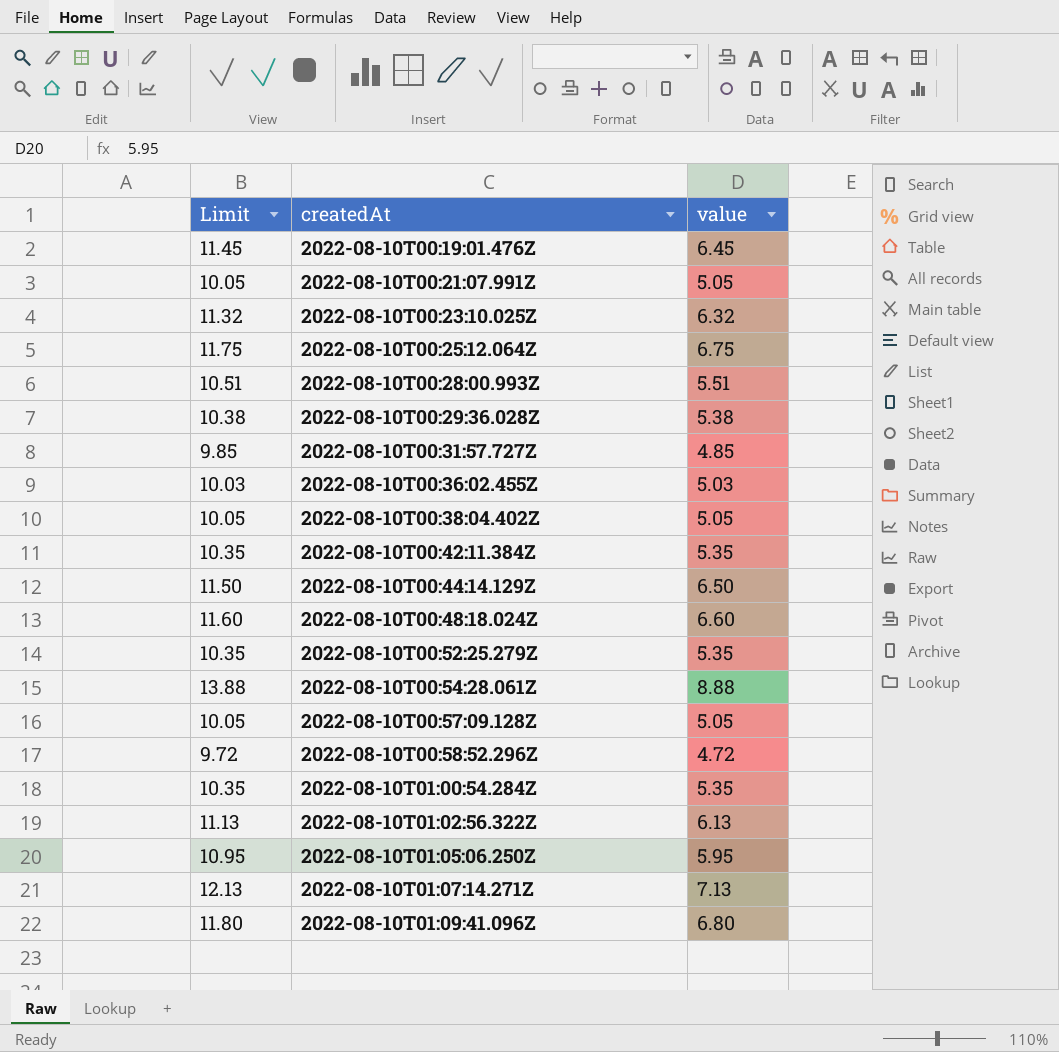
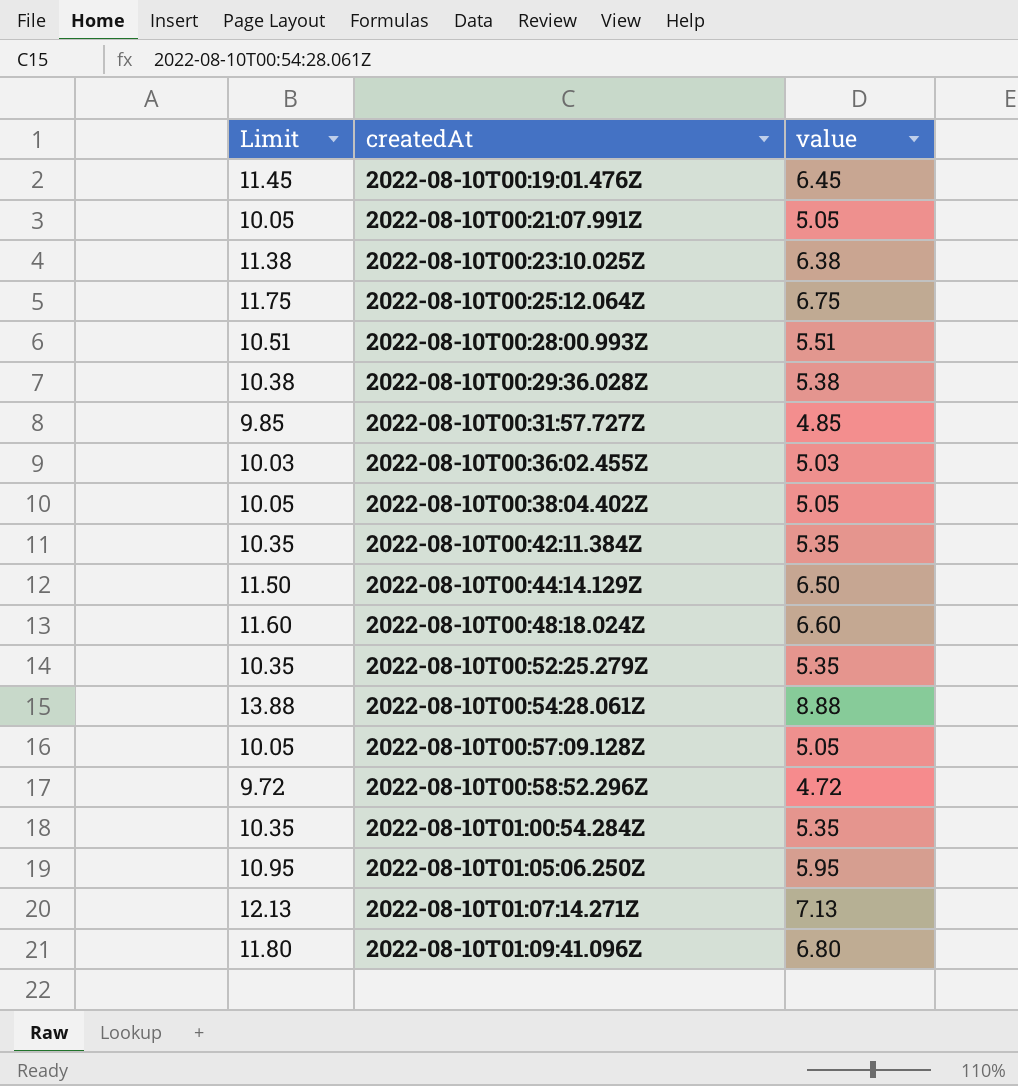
row 2022-08-10T01:02:56.322Z: 11.13 | 6.13 -> none
2022-08-10T00:23:10.025Z | Limit: 11.32 -> 11.38
2022-08-10T00:23:10.025Z | value: 6.32 -> 6.38

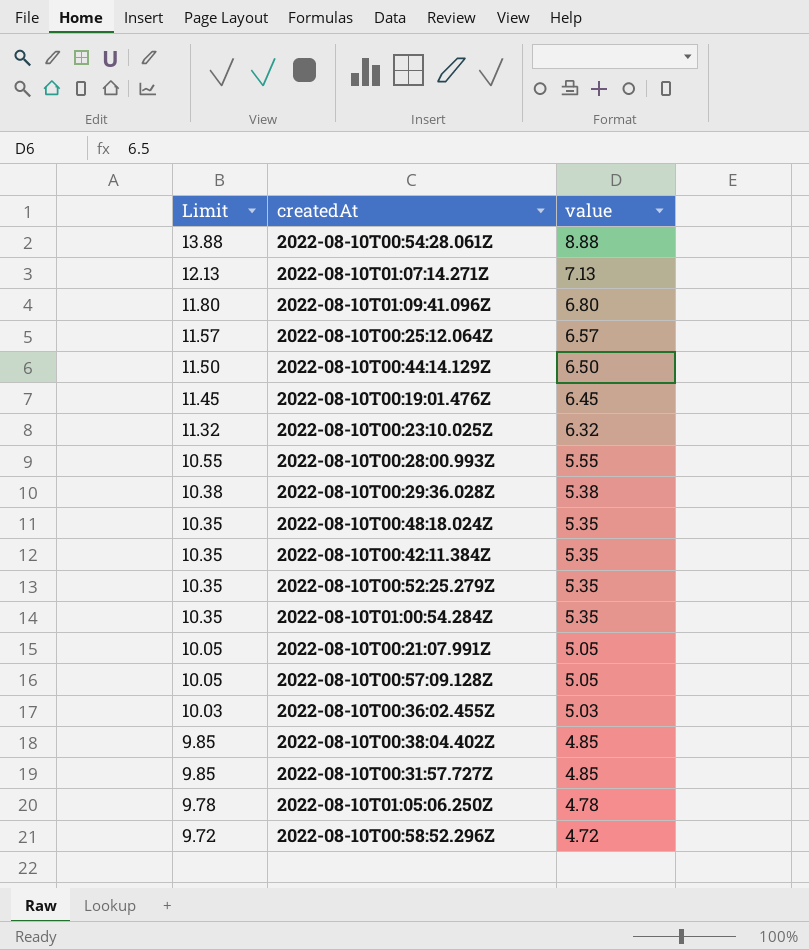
row order: createdAt ascending -> Limit descending
2022-08-10T00:25:12.064Z | Limit: 11.75 -> 11.57
2022-08-10T00:25:12.064Z | value: 6.75 -> 6.57
2022-08-10T00:23:10.025Z | Limit: 11.38 -> 11.32
2022-08-10T00:23:10.025Z | value: 6.38 -> 6.32
2022-08-10T00:28:00.993Z | Limit: 10.51 -> 10.55
2022-08-10T00:28:00.993Z | value: 5.51 -> 5.55
2022-08-10T00:48:18.024Z | Limit: 11.60 -> 10.35
2022-08-10T00:48:18.024Z | value: 6.60 -> 5.35
2022-08-10T00:38:04.402Z | Limit: 10.05 -> 9.85
2022-08-10T00:38:04.402Z | value: 5.05 -> 4.85
2022-08-10T01:05:06.250Z | Limit: 10.95 -> 9.78
2022-08-10T01:05:06.250Z | value: 5.95 -> 4.78

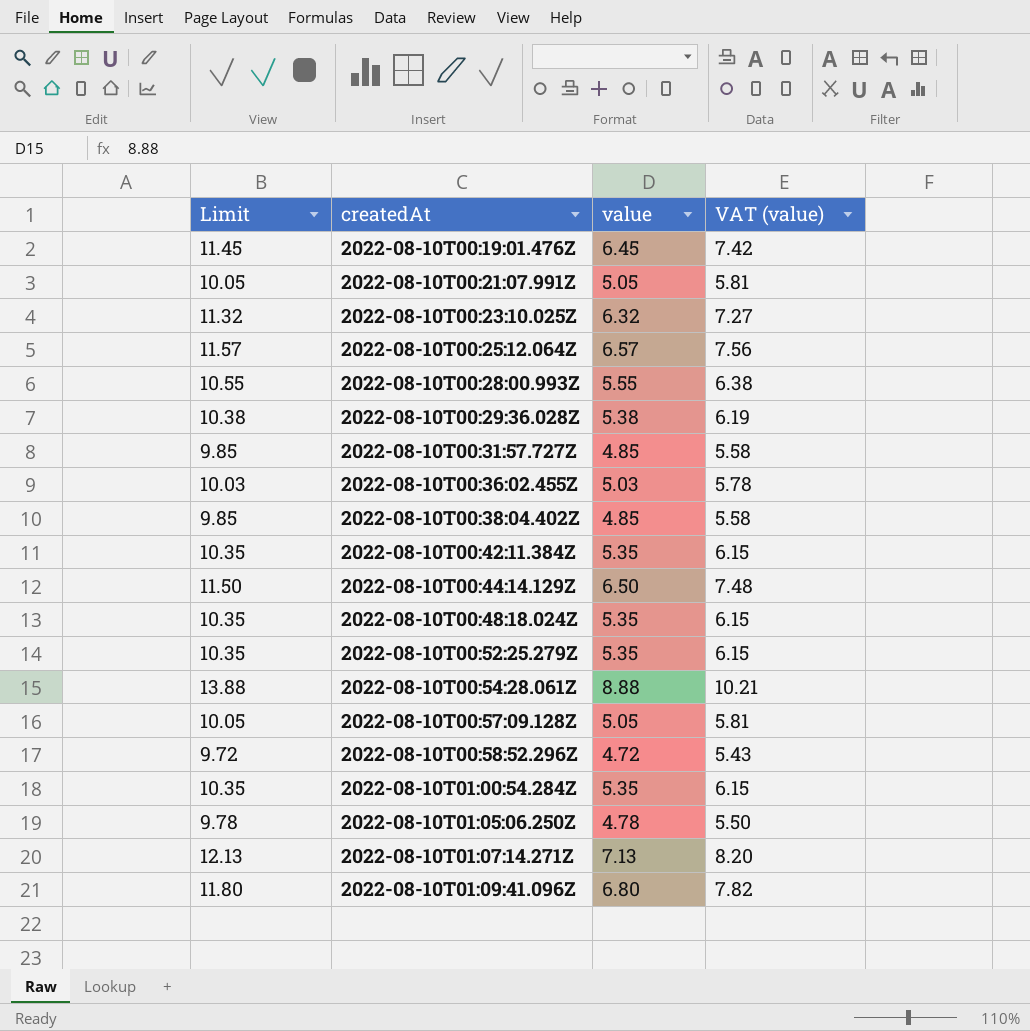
row order: Limit descending -> createdAt ascending
column VAT (value) | formula: none -> [value] * 1.15

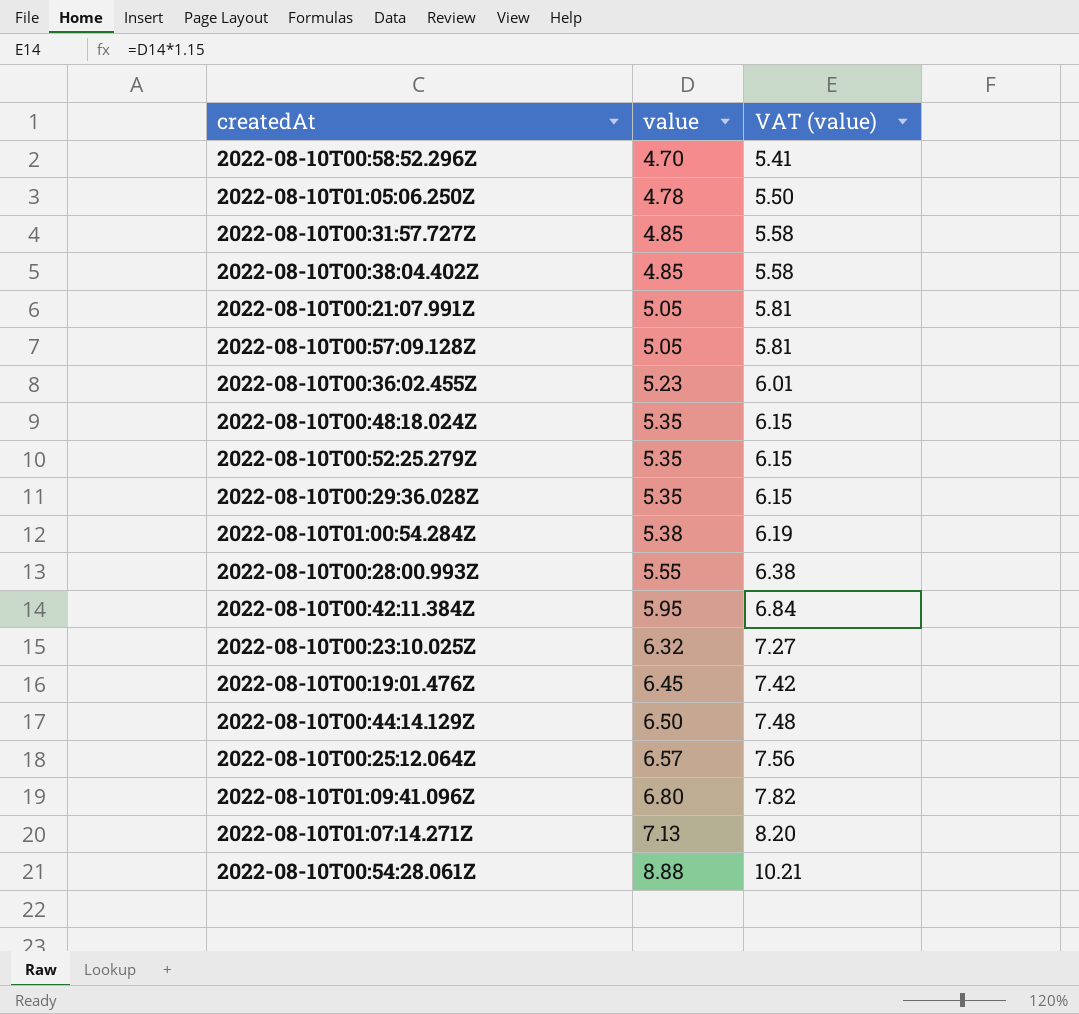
row order: createdAt ascending -> value ascending
column Limit | formula: [value] + 5 -> none
2022-08-10T00:58:52.296Z | value: 4.72 -> 4.70
2022-08-10T00:58:52.296Z | VAT (value): 5.43 -> 5.41
2022-08-10T00:36:02.455Z | value: 5.03 -> 5.23
2022-08-10T00:36:02.455Z | VAT (value): 5.78 -> 6.01
2022-08-10T00:29:36.028Z | value: 5.38 -> 5.35
2022-08-10T00:29:36.028Z | VAT (value): 6.19 -> 6.15
2022-08-10T01:00:54.284Z | value: 5.35 -> 5.38
2022-08-10T01:00:54.284Z | VAT (value): 6.15 -> 6.19
2022-08-10T00:42:11.384Z | value: 5.35 -> 5.95
2022-08-10T00:42:11.384Z | VAT (value): 6.15 -> 6.84

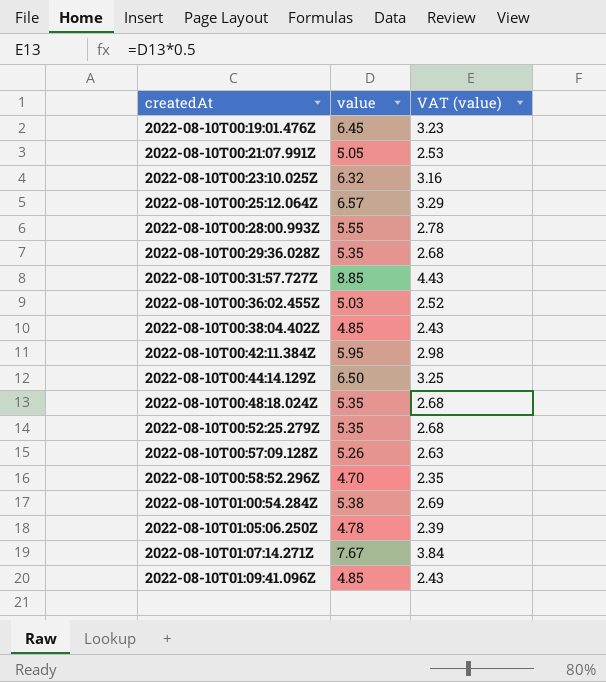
row order: value ascending -> createdAt ascending
column VAT (value) | formula: [value] * 1.15 -> [value] * 0.5
row 2022-08-10T00:54:28.061Z: 8.88 | 10.21 -> none
2022-08-10T00:31:57.727Z | value: 4.85 -> 8.85
2022-08-10T00:36:02.455Z | value: 5.23 -> 5.03
2022-08-10T00:57:09.128Z | value: 5.05 -> 5.26
2022-08-10T01:07:14.271Z | value: 7.13 -> 7.67
2022-08-10T01:09:41.096Z | value: 6.80 -> 4.85

